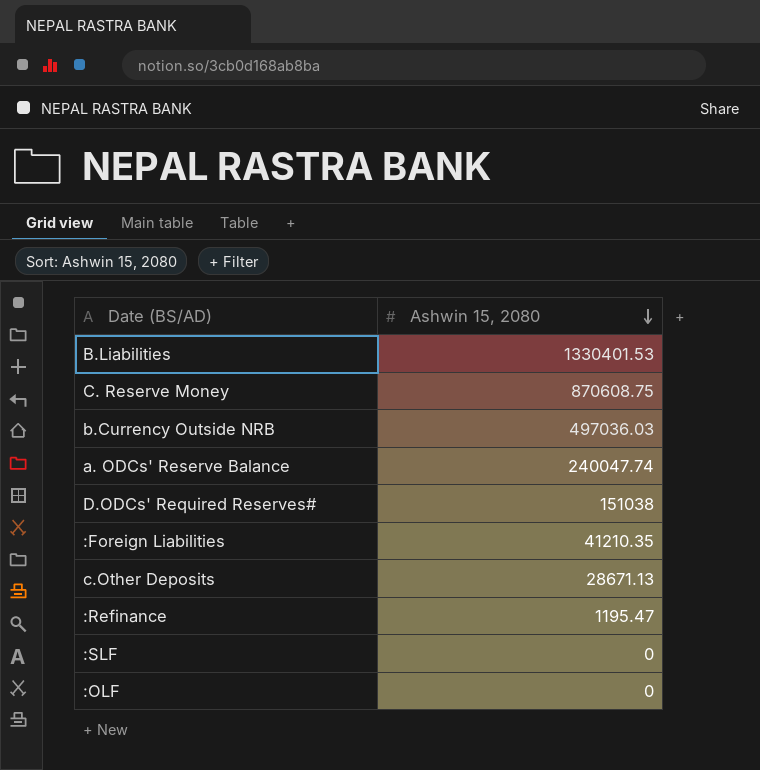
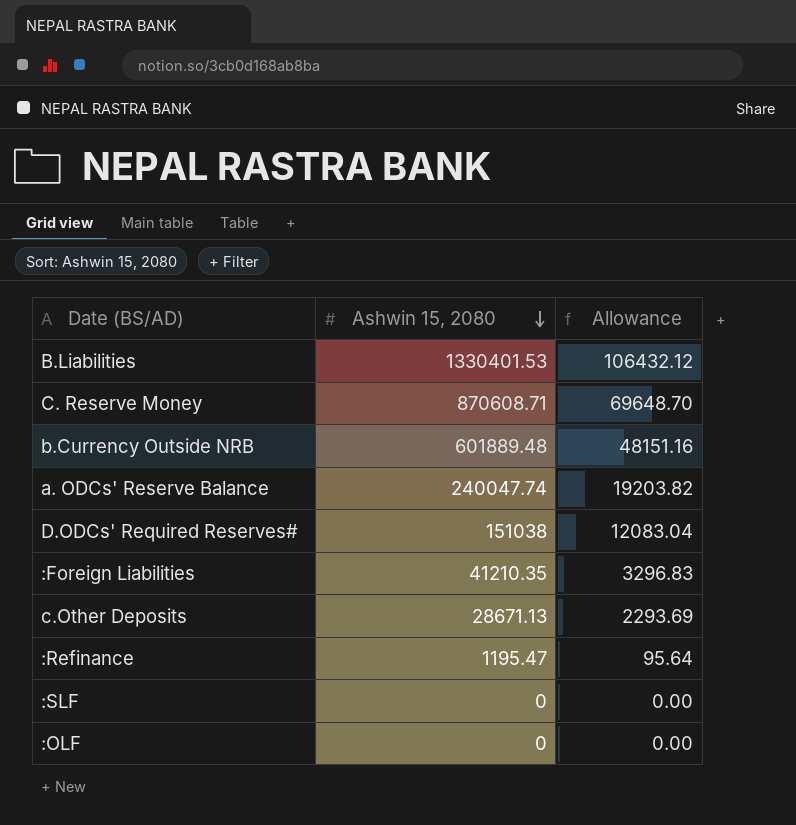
column Allowance | formula: none -> [Ashwin 15, 2080] * 0.08
C. Reserve Money | Ashwin 15, 2080: 870608.75 -> 870608.71
b.Currency Outside NRB | Ashwin 15, 2080: 497036.03 -> 601889.48

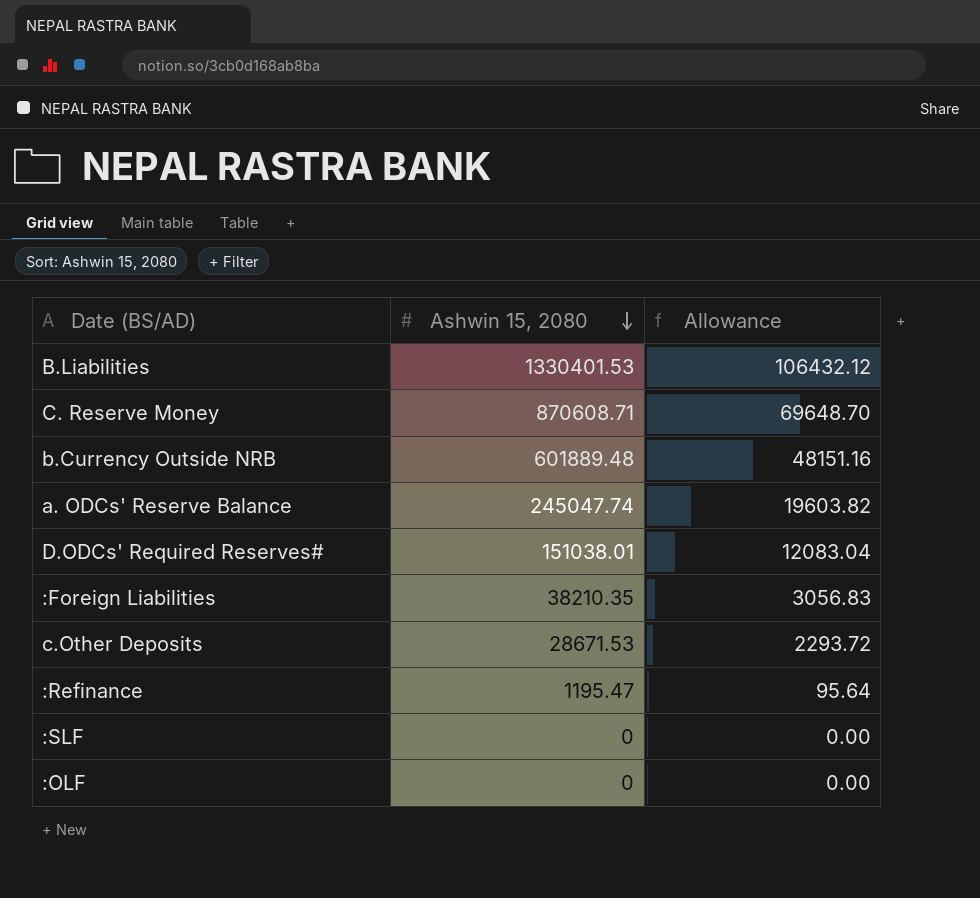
a. ODCs' Reserve Balance | Ashwin 15, 2080: 240047.74 -> 245047.74
a. ODCs' Reserve Balance | Allowance: 19203.82 -> 19603.82
D.ODCs' Required Reserves# | Ashwin 15, 2080: 151038 -> 151038.01
:Foreign Liabilities | Ashwin 15, 2080: 41210.35 -> 38210.35
:Foreign Liabilities | Allowance: 3296.83 -> 3056.83
c.Other Deposits | Ashwin 15, 2080: 28671.13 -> 28671.53
c.Other Deposits | Allowance: 2293.69 -> 2293.72

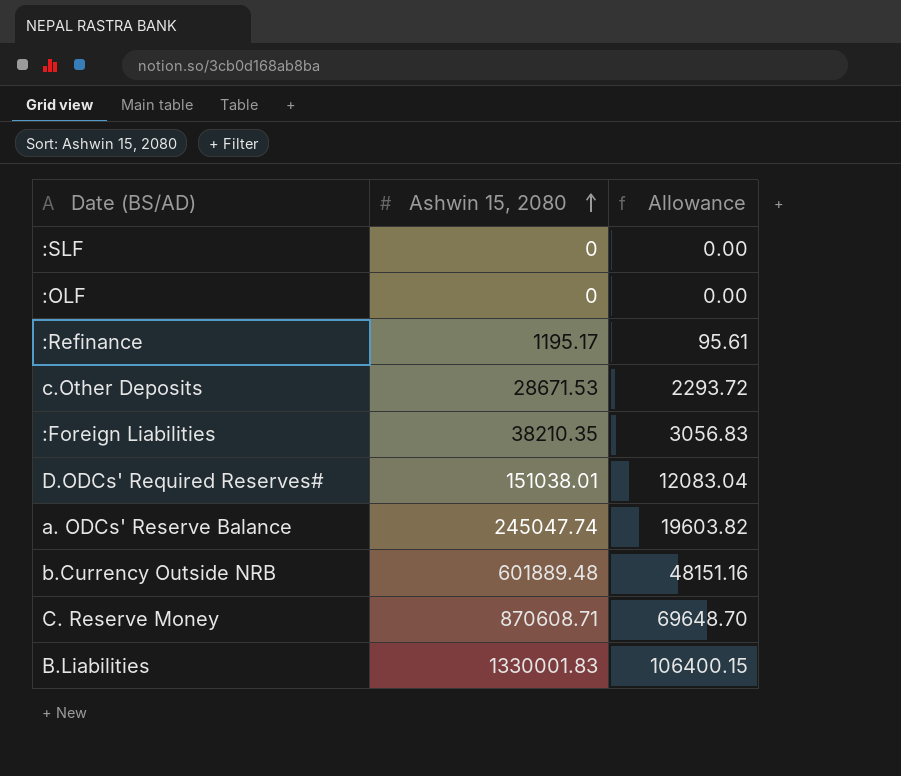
row order: Ashwin 15, 2080 descending -> Ashwin 15, 2080 ascending
:Refinance | Ashwin 15, 2080: 1195.47 -> 1195.17
:Refinance | Allowance: 95.64 -> 95.61
B.Liabilities | Ashwin 15, 2080: 1330401.53 -> 1330001.83
B.Liabilities | Allowance: 106432.12 -> 106400.15

